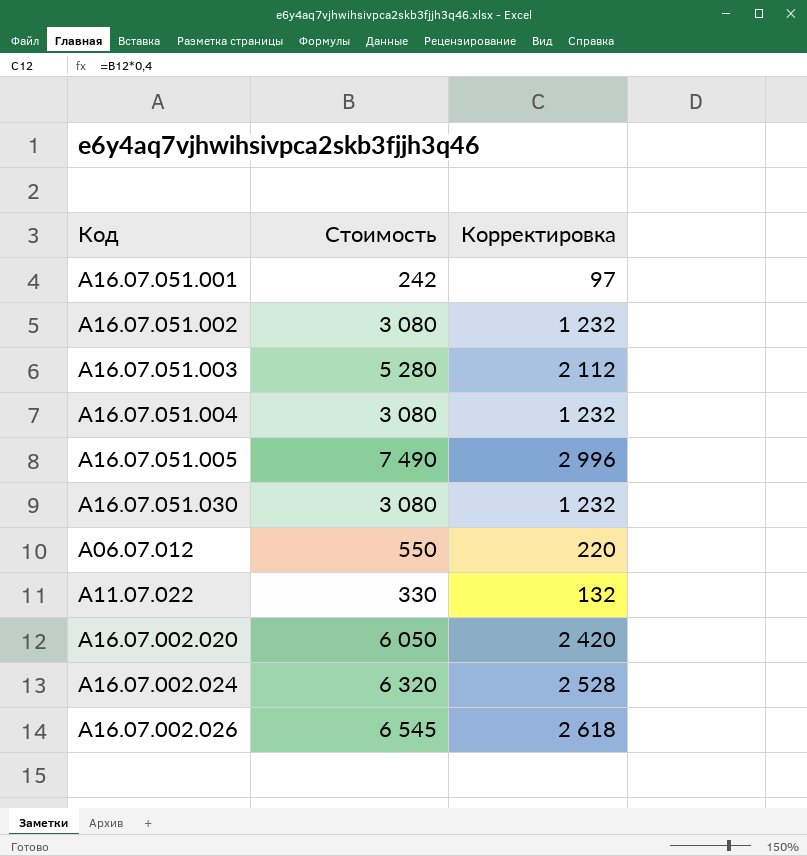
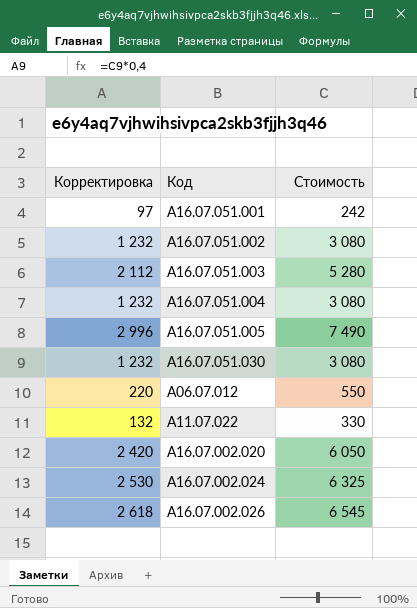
column Корректировка | position: 3 -> 1
A16.07.002.024 | Корректировка: 2 528 -> 2 530
A16.07.002.024 | Стоимость: 6 320 -> 6 325

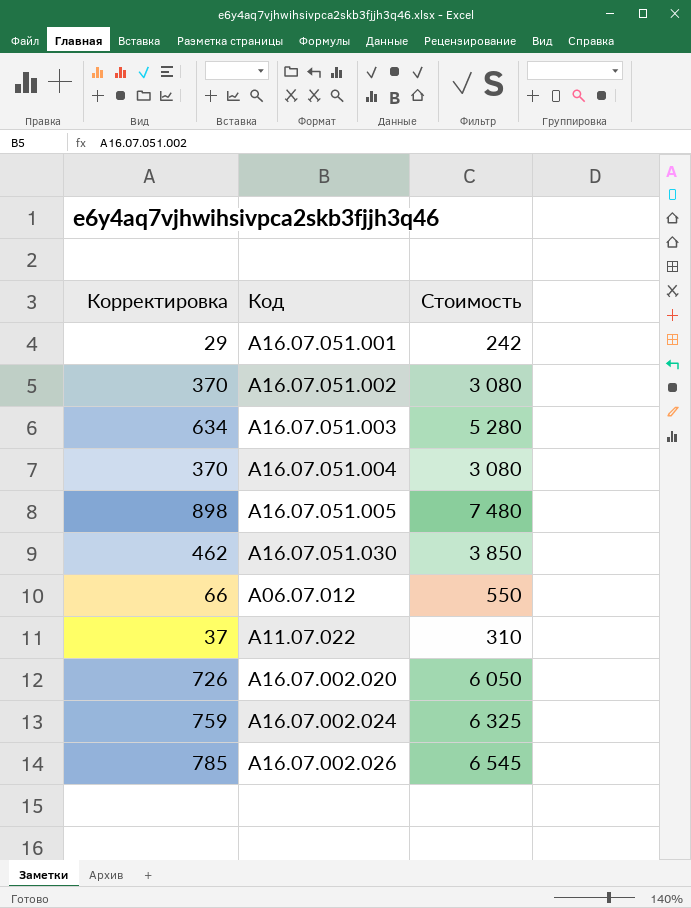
column Корректировка | formula: [Стоимость] * 0,4 -> [Стоимость] * 0,12
А16.07.051.005 | Стоимость: 7 490 -> 7 480
А16.07.051.030 | Стоимость: 3 080 -> 3 850
A11.07.022 | Стоимость: 330 -> 310

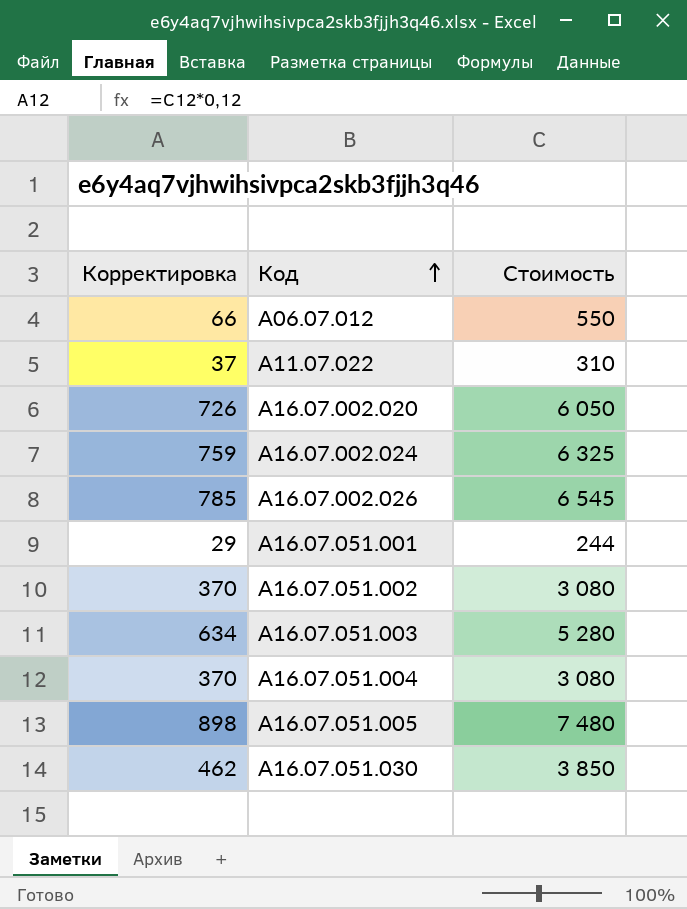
row order: none -> Код ascending
А16.07.051.001 | Стоимость: 242 -> 244

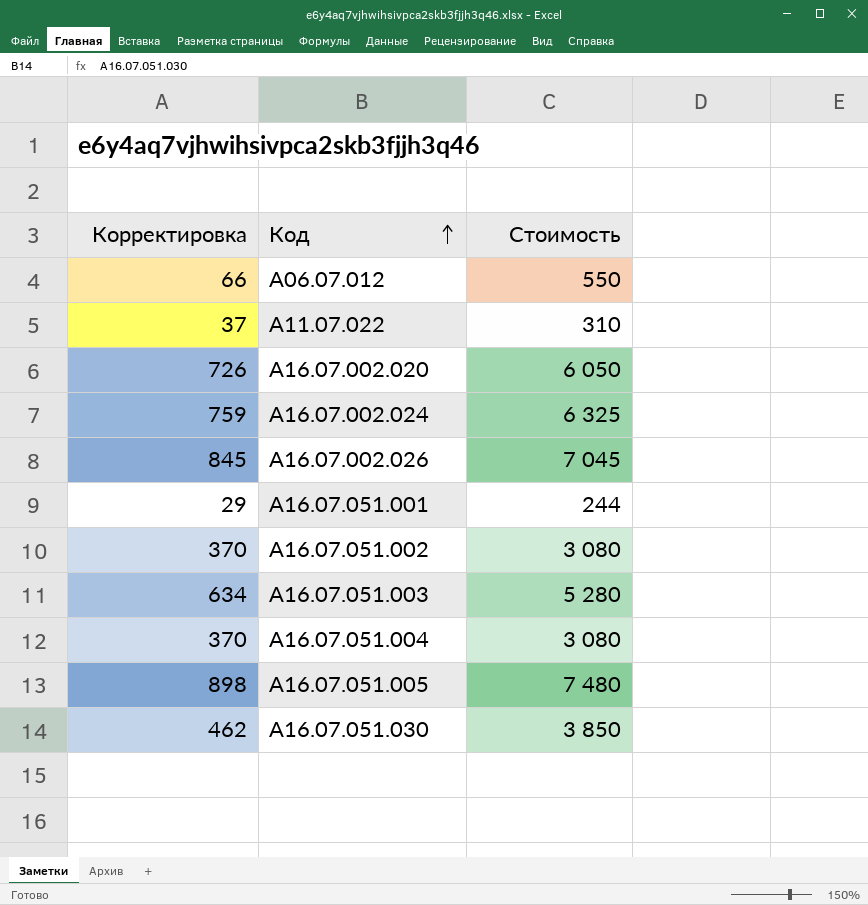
A16.07.002.026 | Корректировка: 785 -> 845
A16.07.002.026 | Стоимость: 6 545 -> 7 045

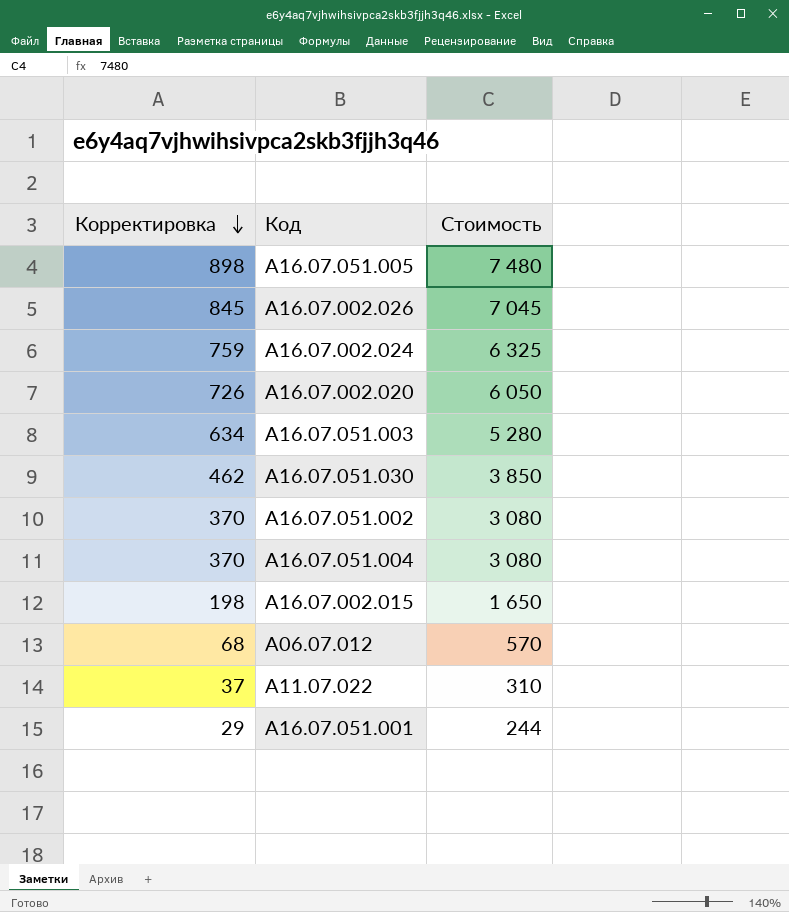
row order: Код ascending -> Корректировка descending
row А16.07.002.015: none -> 198 | 1 650
A06.07.012 | Корректировка: 66 -> 68
A06.07.012 | Стоимость: 550 -> 570

